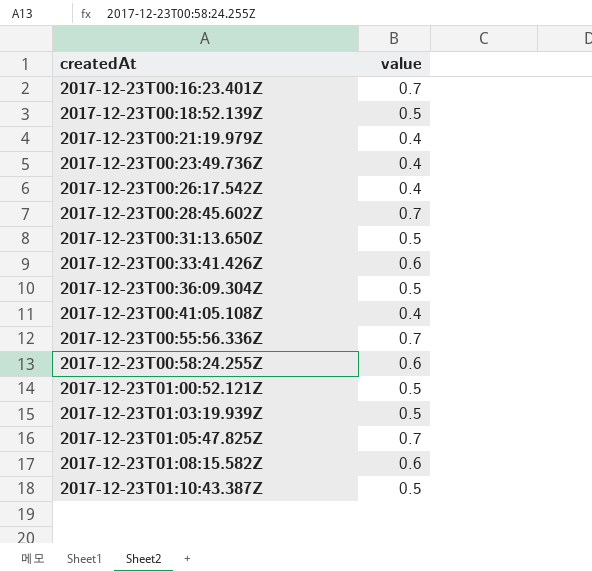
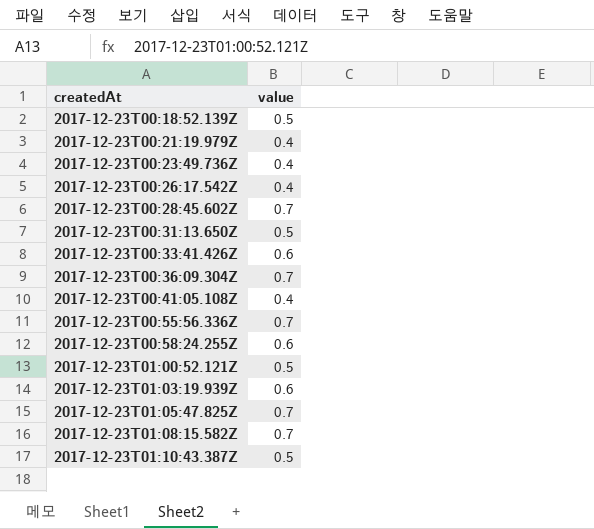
row 2017-12-23T00:16:23.401Z: 0.7 -> none
2017-12-23T00:36:09.304Z | value: 0.5 -> 0.7
2017-12-23T01:03:19.939Z | value: 0.5 -> 0.6
2017-12-23T01:08:15.582Z | value: 0.6 -> 0.7

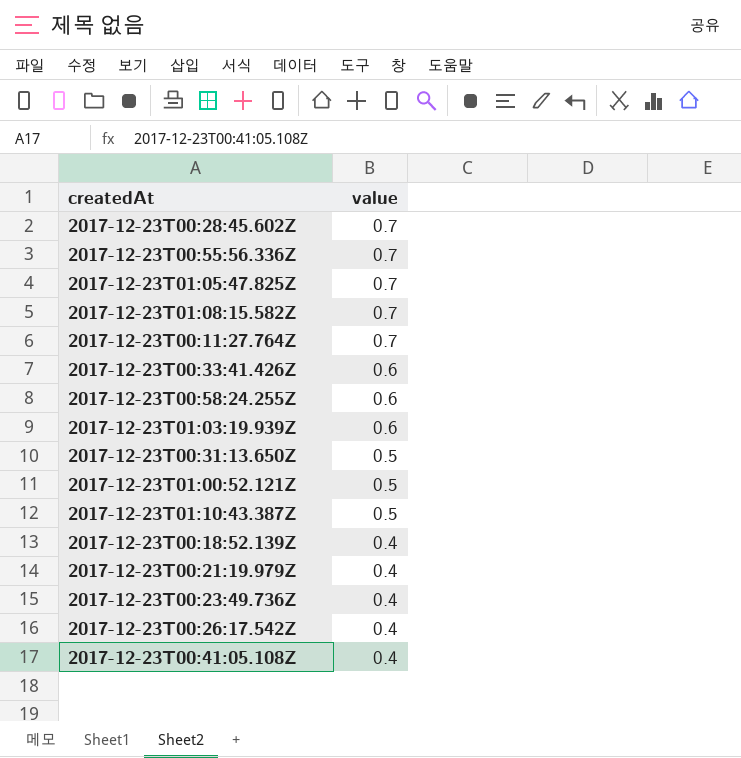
row order: createdAt ascending -> value descending
row 2017-12-23T00:36:09.304Z: 0.7 -> none
row 2017-12-23T00:11:27.764Z: none -> 0.7
2017-12-23T00:18:52.139Z | value: 0.5 -> 0.4

